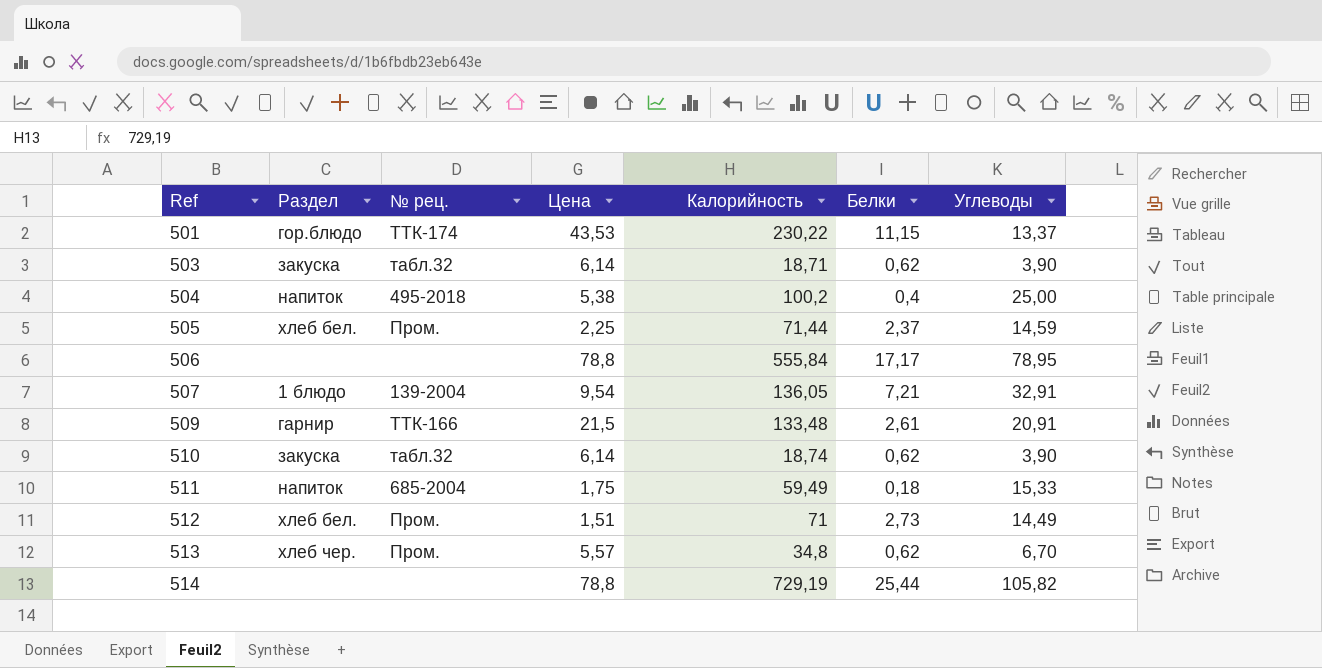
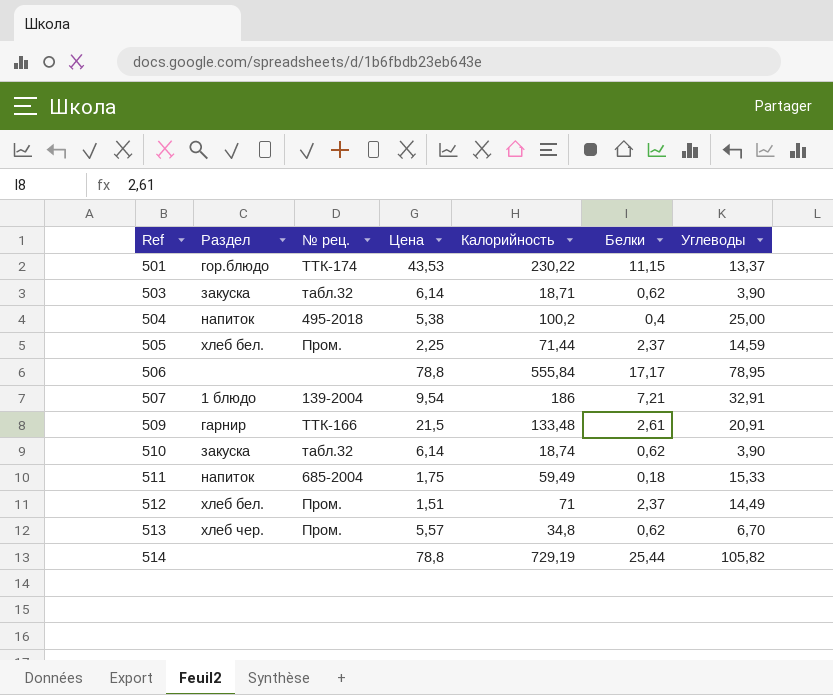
507 | Калорийность: 136,05 -> 186
512 | Белки: 2,73 -> 2,37

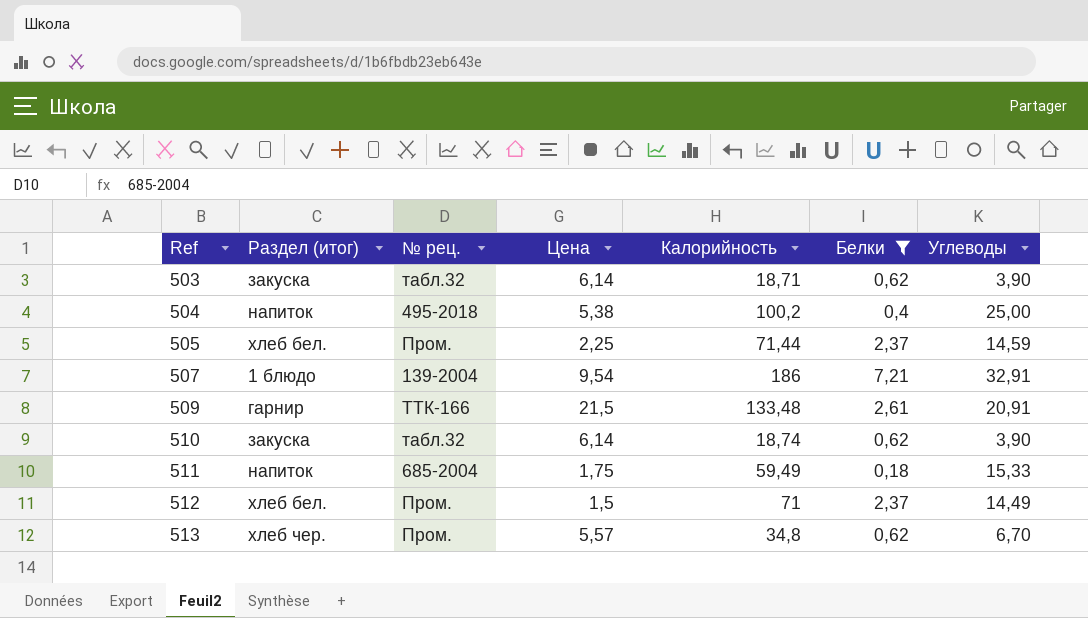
filter: none -> Белки <= 7,21
column name: Раздел -> Раздел (итог)
512 | Цена: 1,51 -> 1,5

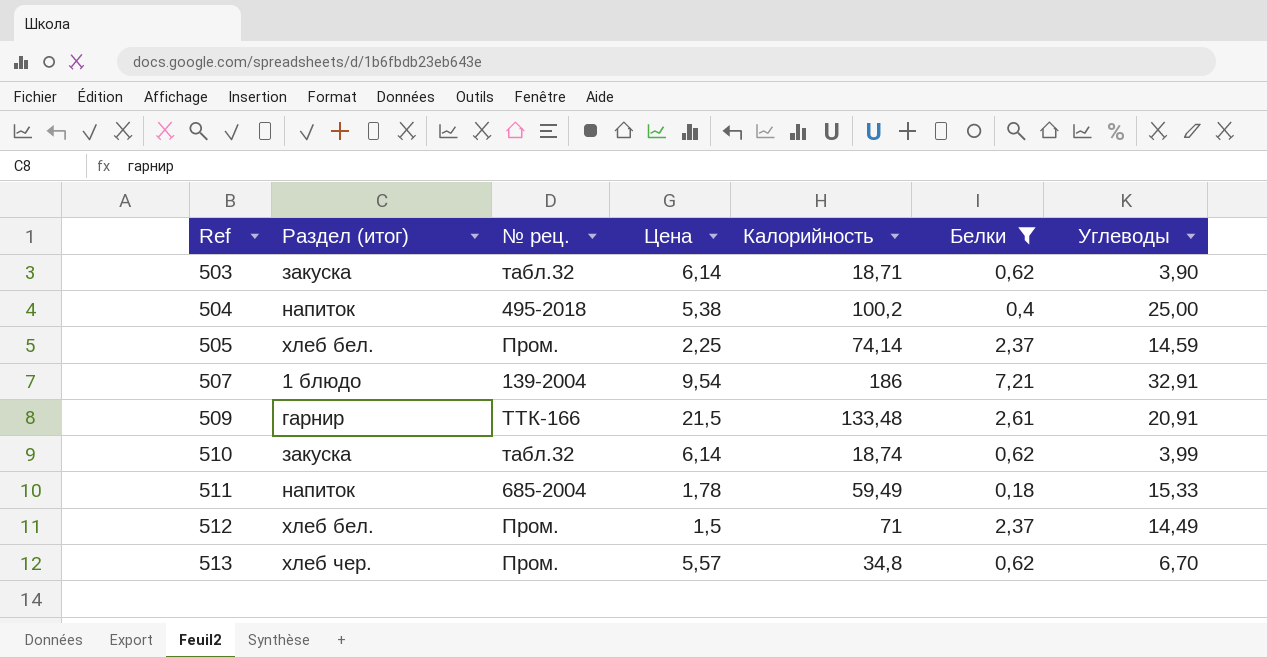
505 | Калорийность: 71,44 -> 74,14
510 | Углеводы: 3,90 -> 3,99
511 | Цена: 1,75 -> 1,78

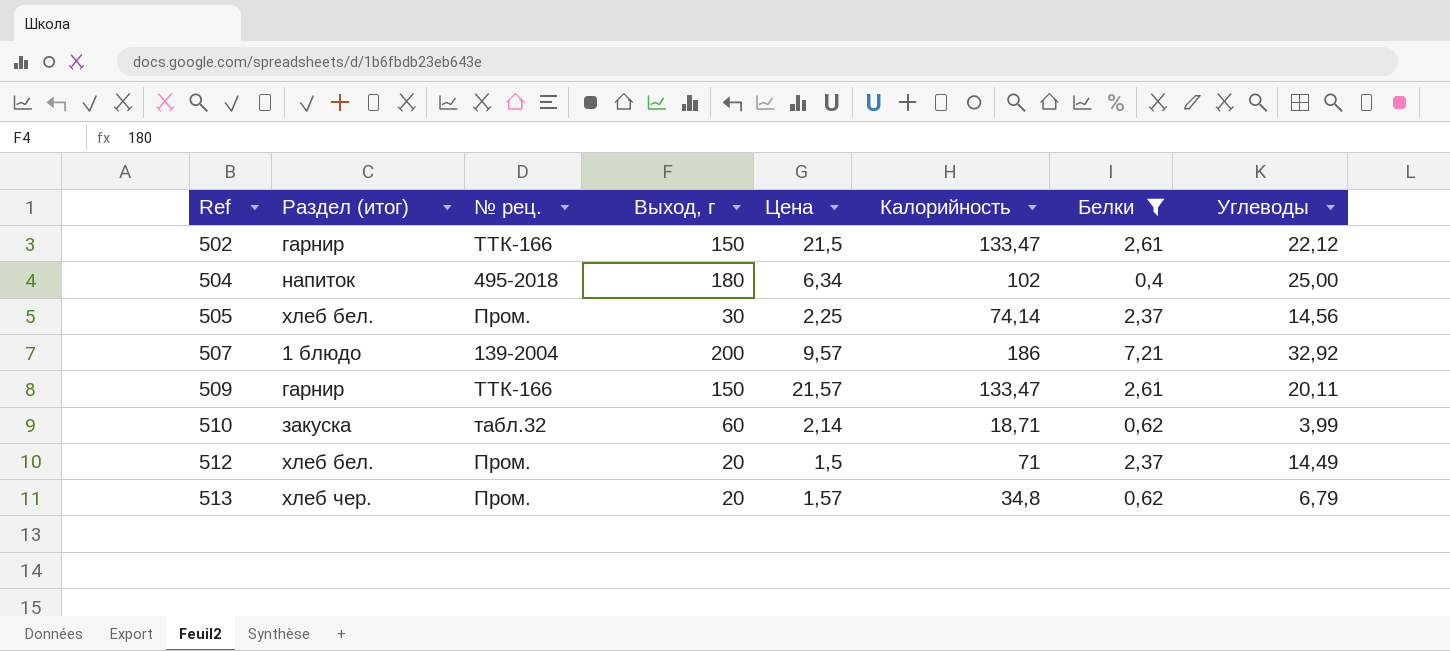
column Выход, г | position: none -> 4
row 503: закуска | табл.32 | 6,14 | 18,71 | 0,62 | 3,90 -> none
row 511: напиток | 685-2004 | 1,78 | 59,49 | 0,18 | 15,33 -> none
row 502: none -> гарнир | ТТК-166 | 150 | 21,5 | 133,47 | 2,61 | 22,12
504 | Цена: 5,38 -> 6,34
504 | Калорийность: 100,2 -> 102
505 | Углеводы: 14,59 -> 14,56
507 | Цена: 9,54 -> 9,57
507 | Углеводы: 32,91 -> 32,92
509 | Цена: 21,5 -> 21,57
509 | Калорийность: 133,48 -> 133,47
509 | Углеводы: 20,91 -> 20,11
510 | Цена: 6,14 -> 2,14
510 | Калорийность: 18,74 -> 18,71
513 | Цена: 5,57 -> 1,57
513 | Углеводы: 6,70 -> 6,79

